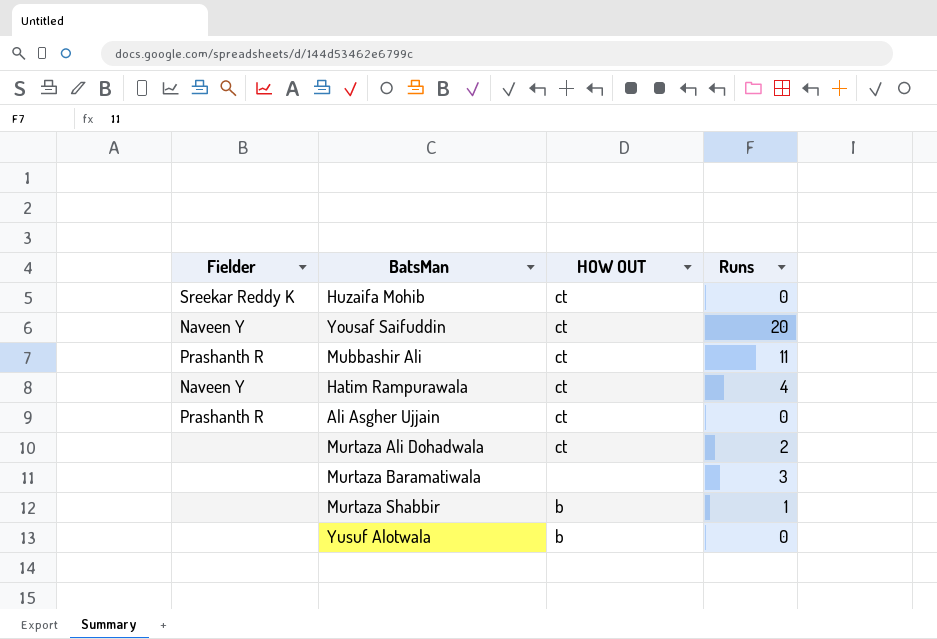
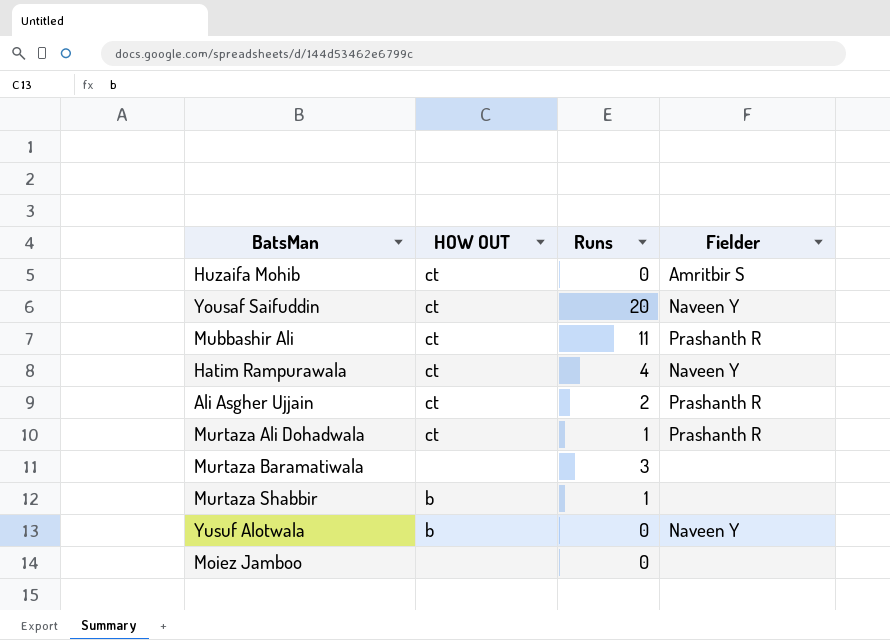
column Fielder | position: 1 -> 4
Huzaifa Mohib | Fielder: Sreekar Reddy K -> Amritbir S
Ali Asgher Ujjain | Runs: 0 -> 2
Murtaza Ali Dohadwala | Runs: 2 -> 1
Murtaza Ali Dohadwala | Fielder: none -> Prashanth R
Yusuf Alotwala | Fielder: none -> Naveen Y
row Moiez Jamboo: none -> none | 0 | none

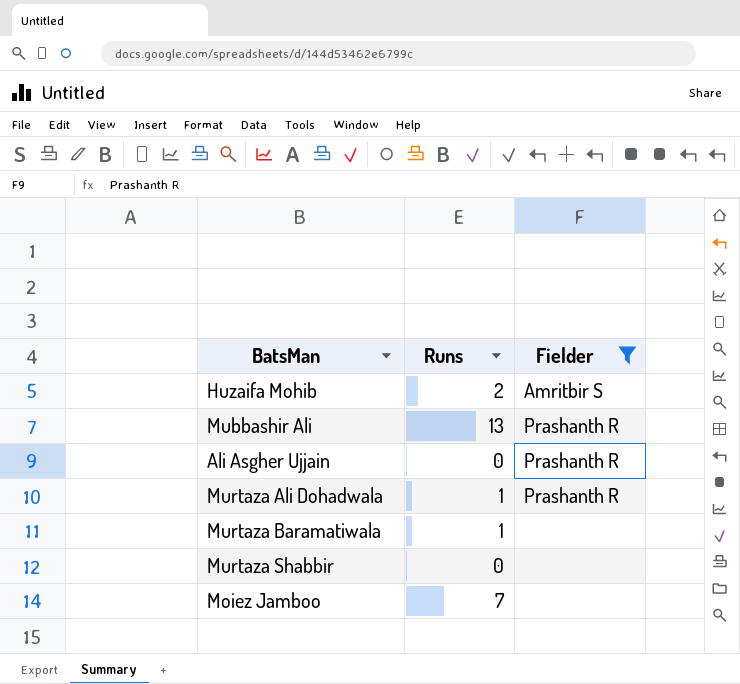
filter: none -> Fielder != Naveen Y
column HOW OUT | position: 2 -> none
Huzaifa Mohib | Runs: 0 -> 2
Mubbashir Ali | Runs: 11 -> 13
Ali Asgher Ujjain | Runs: 2 -> 0
Murtaza Baramatiwala | Runs: 3 -> 1
Murtaza Shabbir | Runs: 1 -> 0
Moiez Jamboo | Runs: 0 -> 7

